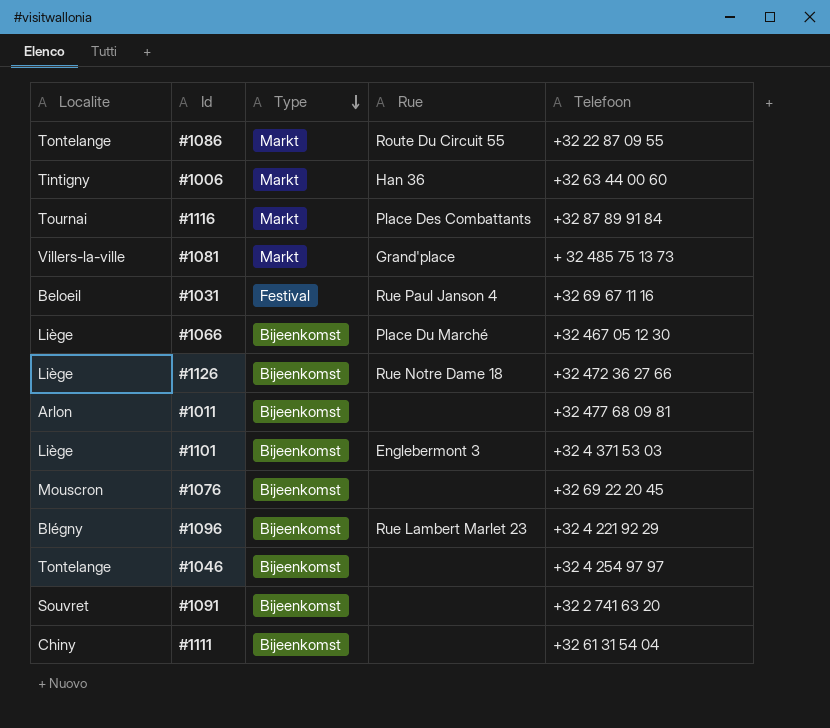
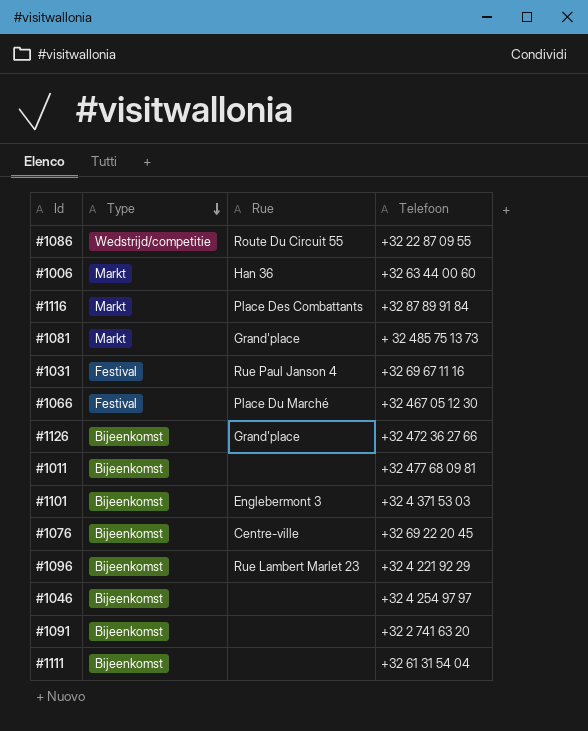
column Localite | position: 1 -> none
#1086 | Type: Markt -> Wedstrijd/competitie
#1066 | Type: Bijeenkomst -> Festival
#1126 | Rue: Rue Notre Dame 18 -> Grand'place
#1076 | Rue: none -> Centre-ville

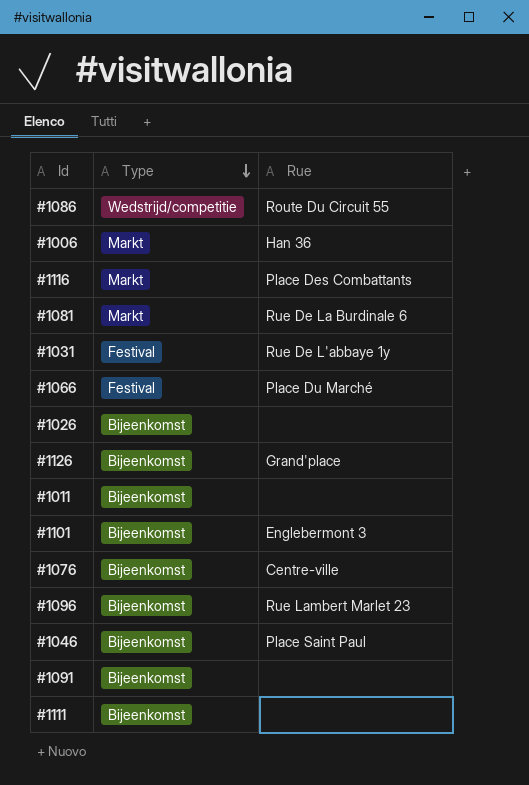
column Telefoon | position: 4 -> none
#1081 | Rue: Grand'place -> Rue De La Burdinale 6
#1031 | Rue: Rue Paul Janson 4 -> Rue De L'abbaye 1y
row #1026: none -> Bijeenkomst | none
#1046 | Rue: none -> Place Saint Paul

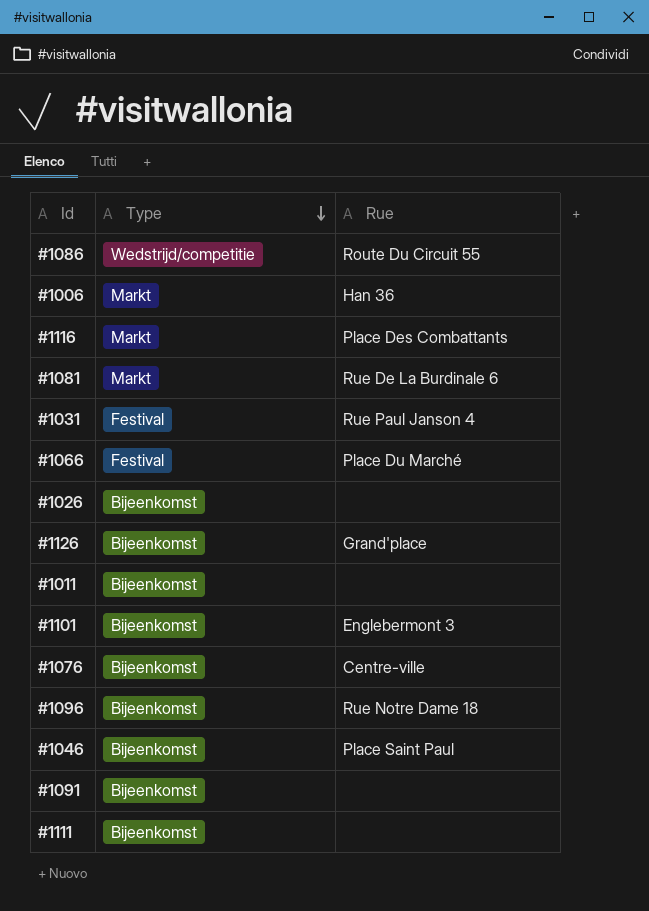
#1031 | Rue: Rue De L'abbaye 1y -> Rue Paul Janson 4
#1096 | Rue: Rue Lambert Marlet 23 -> Rue Notre Dame 18

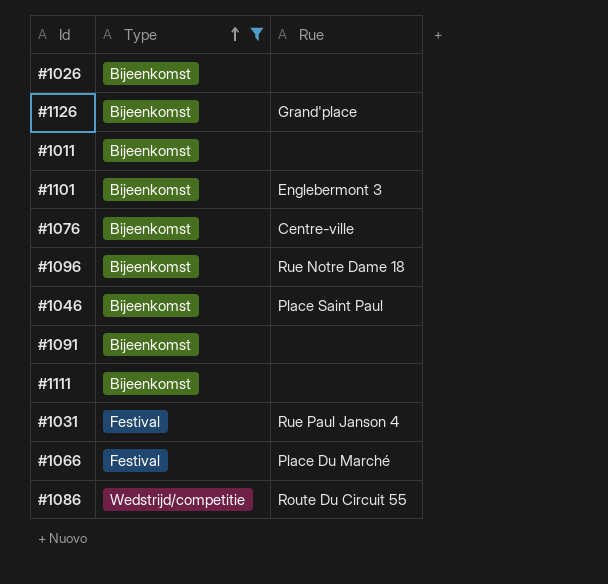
filter: none -> Type != Markt
row order: Type descending -> Type ascending

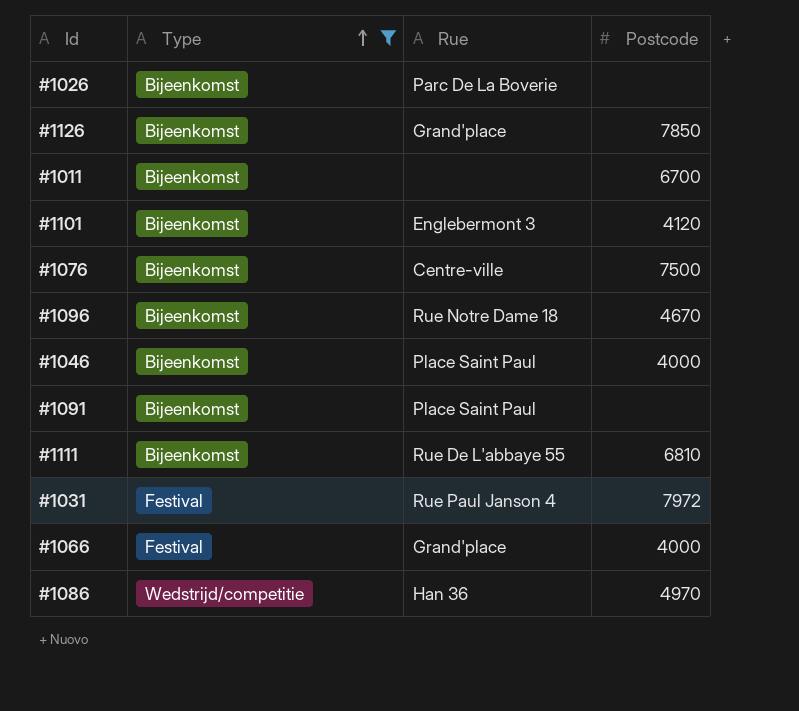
column Postcode | position: none -> 4
#1026 | Rue: none -> Parc De La Boverie
#1091 | Rue: none -> Place Saint Paul
#1111 | Rue: none -> Rue De L'abbaye 55
#1066 | Rue: Place Du Marché -> Grand'place
#1086 | Rue: Route Du Circuit 55 -> Han 36

